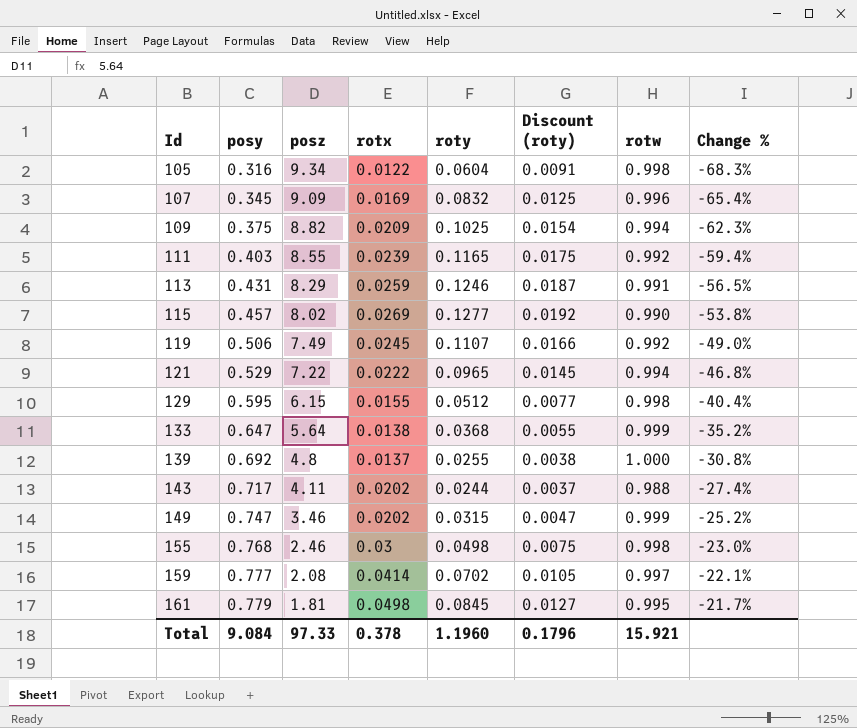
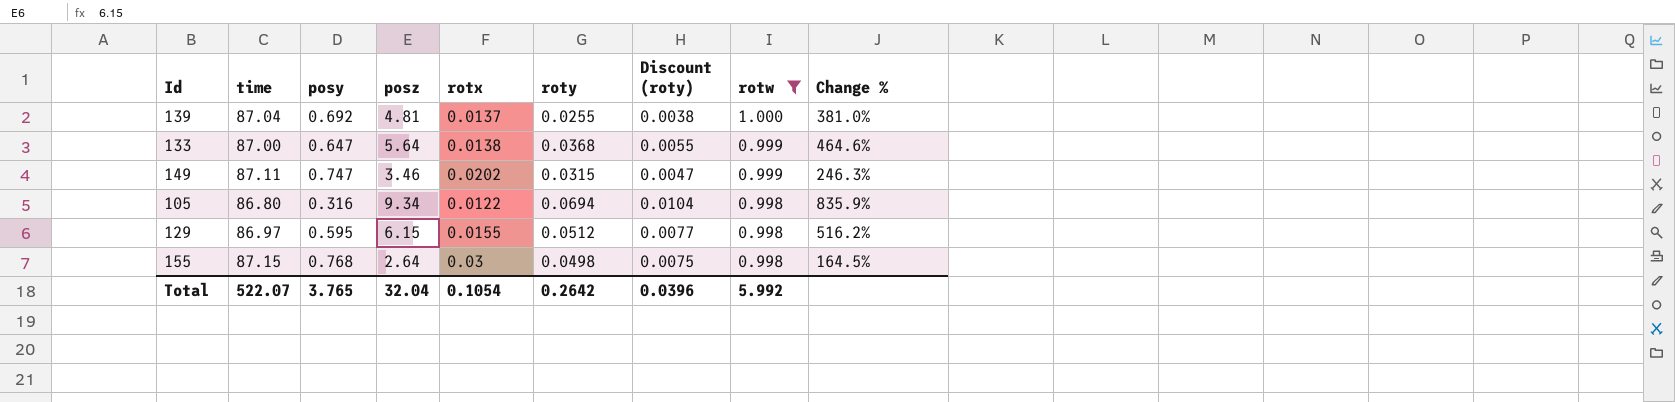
filter: none -> rotw >= 0.998
row order: Id ascending -> rotw descending
column time | position: none -> 2
column Change % | formula: ([posy] - [rotw]) / [rotw] -> ([posz] - [rotw]) / [rotw]
139 | posz: 4.8 -> 4.81
105 | roty: 0.0604 -> 0.0694
105 | Discount (roty): 0.0091 -> 0.0104
155 | posz: 2.46 -> 2.64
Total | posy: 9.084 -> 3.765
Total | posz: 97.33 -> 32.04
Total | rotx: 0.378 -> 0.1054
Total | roty: 1.1960 -> 0.2642
Total | Discount (roty): 0.1796 -> 0.0396
Total | rotw: 15.921 -> 5.992

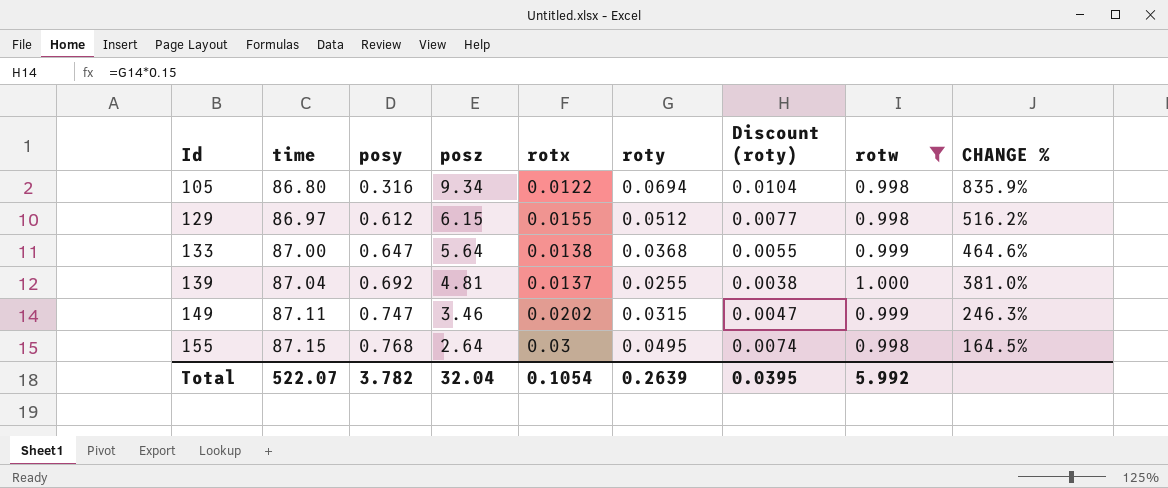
row order: rotw descending -> Id ascending
column name: Change % -> CHANGE %
129 | posy: 0.595 -> 0.612
155 | roty: 0.0498 -> 0.0495
155 | Discount (roty): 0.0075 -> 0.0074
Total | posy: 3.765 -> 3.782
Total | roty: 0.2642 -> 0.2639
Total | Discount (roty): 0.0396 -> 0.0395

